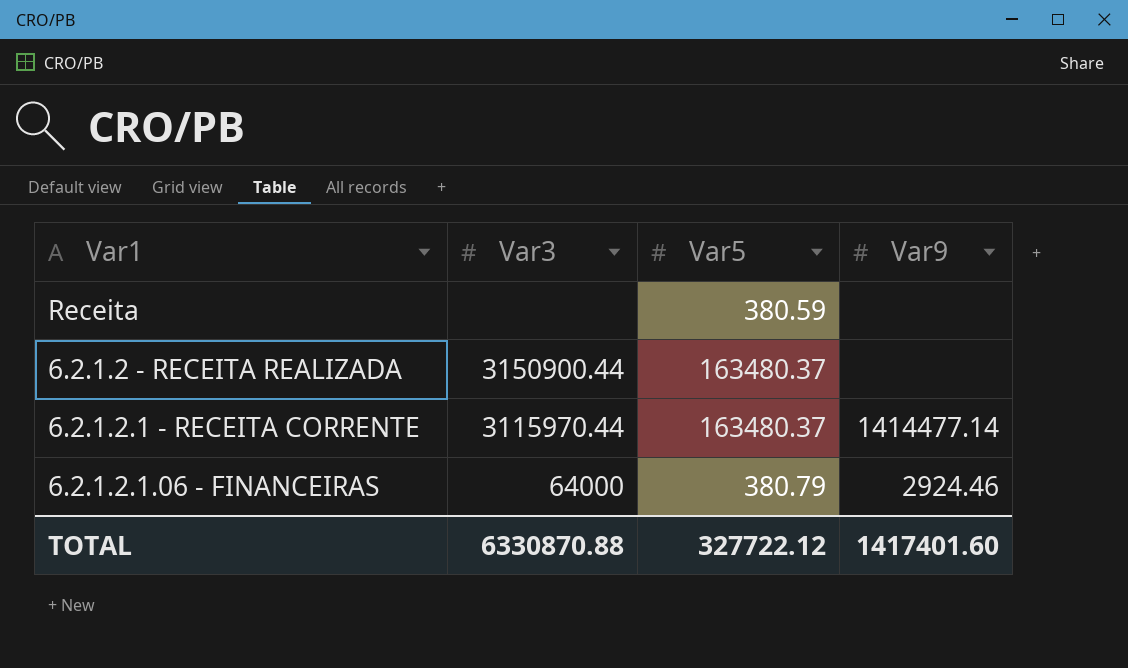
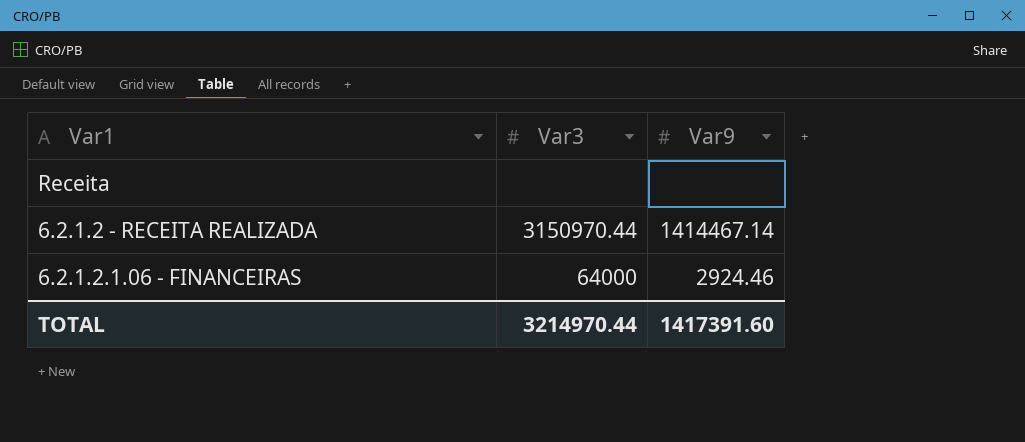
column Var5 | position: 3 -> none
row 6.2.1.2.1 - RECEITA CORRENTE: 3115970.44 | 163480.37 | 1414477.14 -> none
6.2.1.2 - RECEITA REALIZADA | Var3: 3150900.44 -> 3150970.44
6.2.1.2 - RECEITA REALIZADA | Var9: none -> 1414467.14
TOTAL | Var3: 6330870.88 -> 3214970.44
TOTAL | Var9: 1417401.60 -> 1417391.60

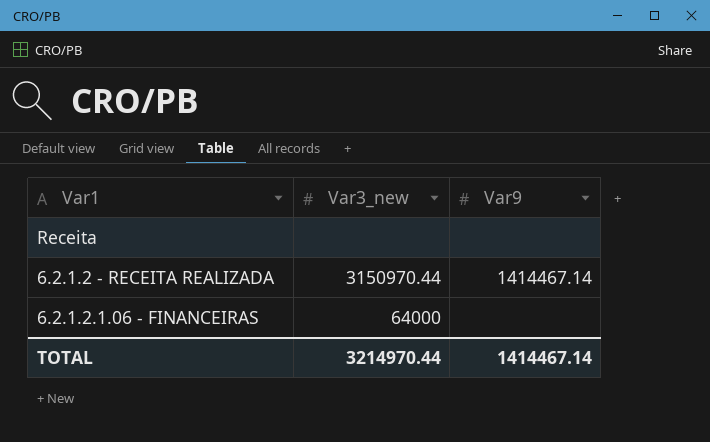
column name: Var3 -> Var3_new
6.2.1.2.1.06 - FINANCEIRAS | Var9: 2924.46 -> none
TOTAL | Var9: 1417391.60 -> 1414467.14

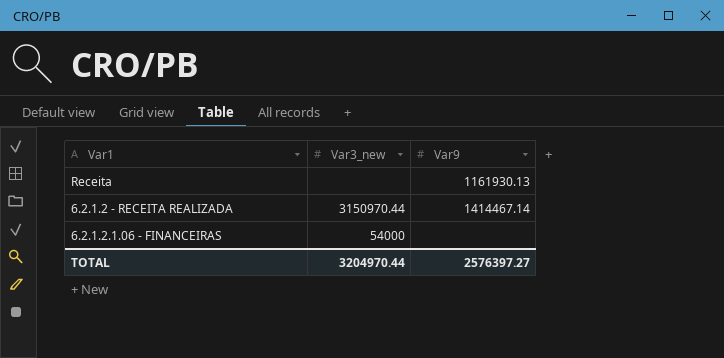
Receita | Var9: none -> 1161930.13
6.2.1.2.1.06 - FINANCEIRAS | Var3_new: 64000 -> 54000
TOTAL | Var3_new: 3214970.44 -> 3204970.44
TOTAL | Var9: 1414467.14 -> 2576397.27

